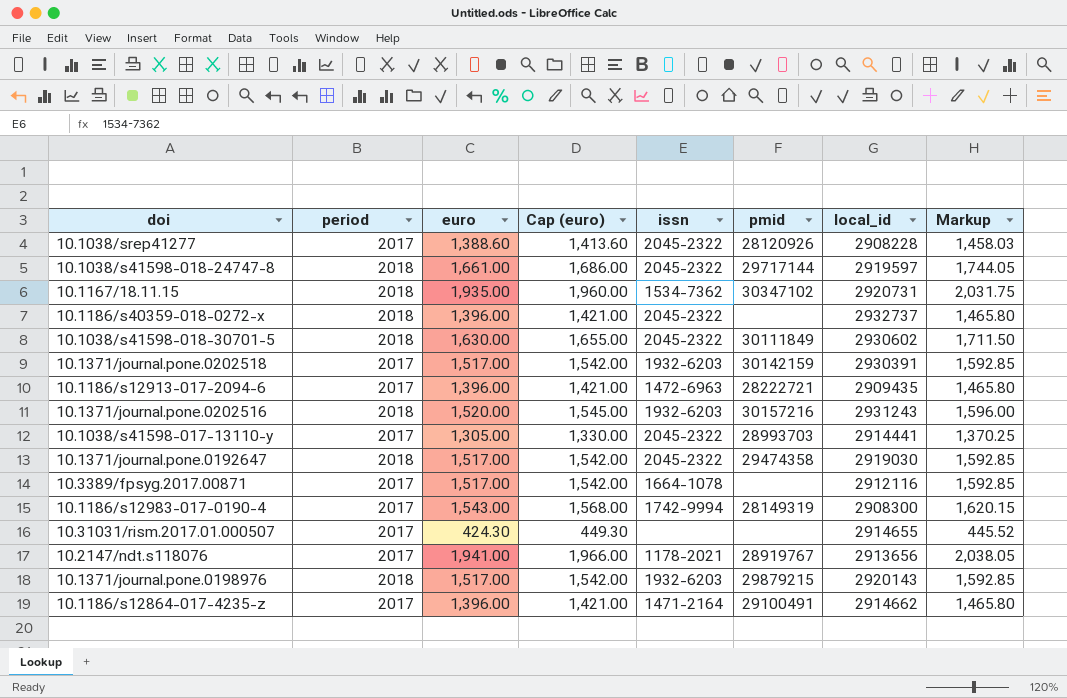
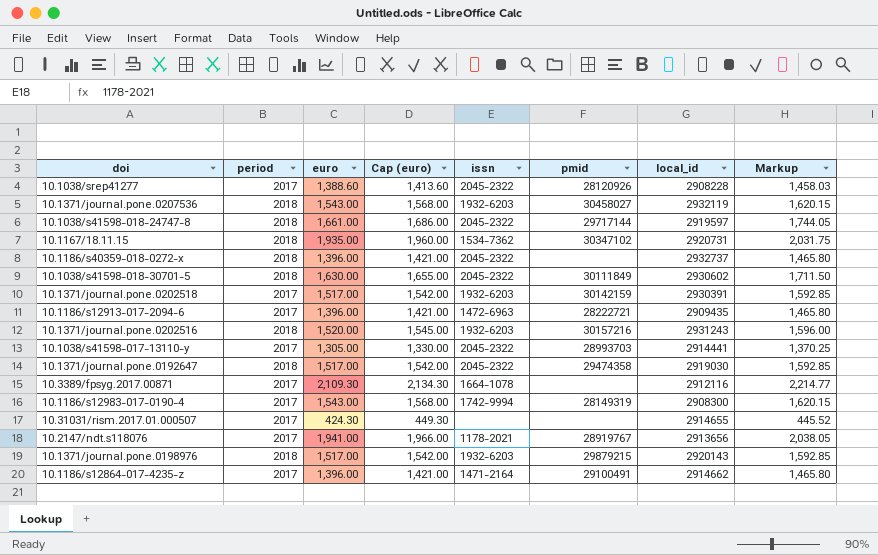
row 10.1371/journal.pone.0207536: none -> 2018 | 1,543.00 | 1,568.00 | 1932-6203 | 30458027 | 2932119 | 1,620.15
10.3389/fpsyg.2017.00871 | euro: 1,517.00 -> 2,109.30
10.3389/fpsyg.2017.00871 | Cap (euro): 1,542.00 -> 2,134.30
10.3389/fpsyg.2017.00871 | Markup: 1,592.85 -> 2,214.77

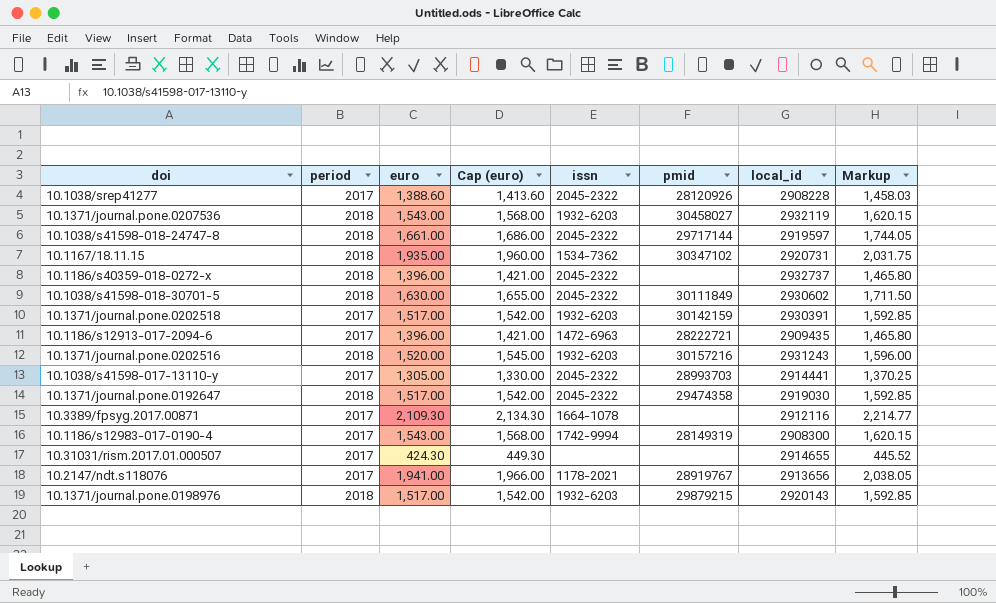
row 10.1186/s12864-017-4235-z: 2017 | 1,396.00 | 1,421.00 | 1471-2164 | 29100491 | 2914662 | 1,465.80 -> none

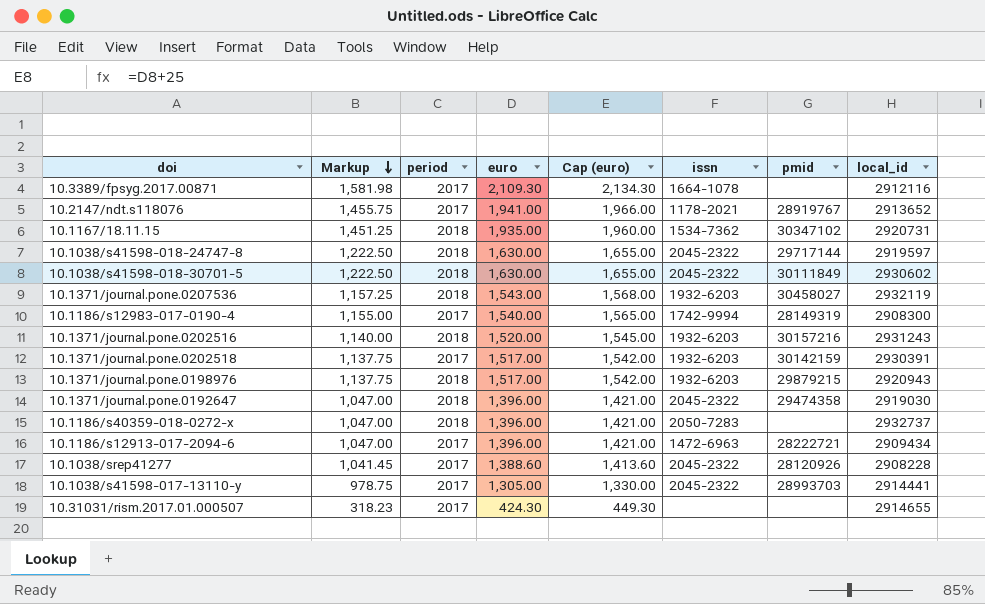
row order: none -> Markup descending
column Markup | formula: [euro] * 1.05 -> [euro] * 0.75
column Markup | position: 8 -> 2
10.2147/ndt.s118076 | local_id: 2913656 -> 2913652
10.1038/s41598-018-24747-8 | euro: 1,661.00 -> 1,630.00
10.1038/s41598-018-24747-8 | Cap (euro): 1,686.00 -> 1,655.00
10.1186/s12983-017-0190-4 | euro: 1,543.00 -> 1,540.00
10.1186/s12983-017-0190-4 | Cap (euro): 1,568.00 -> 1,565.00
10.1371/journal.pone.0198976 | local_id: 2920143 -> 2920943
10.1371/journal.pone.0192647 | euro: 1,517.00 -> 1,396.00
10.1371/journal.pone.0192647 | Cap (euro): 1,542.00 -> 1,421.00
10.1186/s40359-018-0272-x | issn: 2045-2322 -> 2050-7283
10.1186/s12913-017-2094-6 | local_id: 2909435 -> 2909434

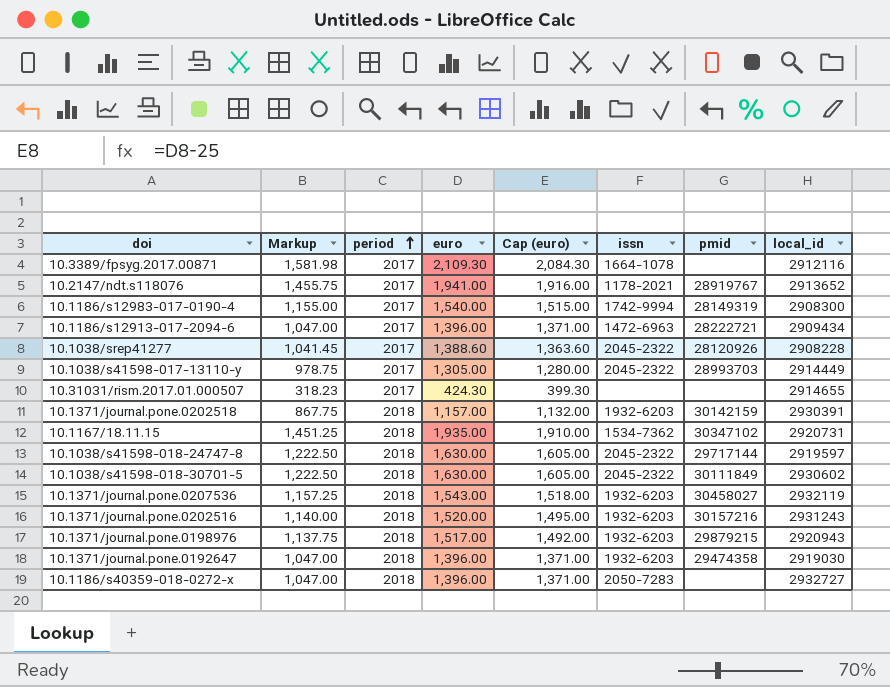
row order: Markup descending -> period ascending
column Cap (euro) | formula: [euro] + 25 -> [euro] - 25
10.1038/s41598-017-13110-y | local_id: 2914441 -> 2914449
10.1371/journal.pone.0202518 | Markup: 1,137.75 -> 867.75
10.1371/journal.pone.0202518 | period: 2017 -> 2018
10.1371/journal.pone.0202518 | euro: 1,517.00 -> 1,157.00
10.1371/journal.pone.0192647 | issn: 2045-2322 -> 1932-6203
10.1186/s40359-018-0272-x | local_id: 2932737 -> 2932727

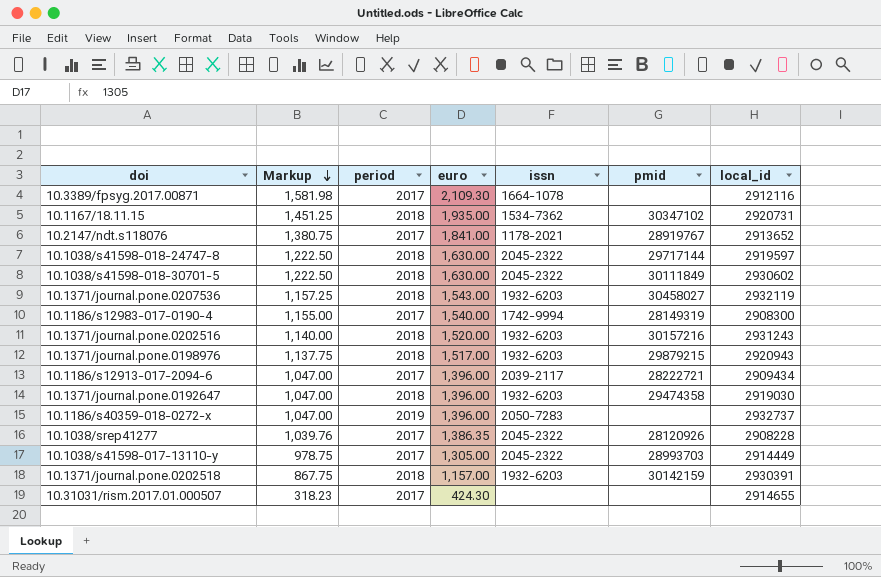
row order: period ascending -> Markup descending
column Cap (euro) | formula: [euro] - 25 -> none
10.2147/ndt.s118076 | Markup: 1,455.75 -> 1,380.75
10.2147/ndt.s118076 | euro: 1,941.00 -> 1,841.00
10.1186/s12913-017-2094-6 | issn: 1472-6963 -> 2039-2117
10.1186/s40359-018-0272-x | period: 2018 -> 2019
10.1186/s40359-018-0272-x | local_id: 2932727 -> 2932737
10.1038/srep41277 | Markup: 1,041.45 -> 1,039.76
10.1038/srep41277 | euro: 1,388.60 -> 1,386.35

